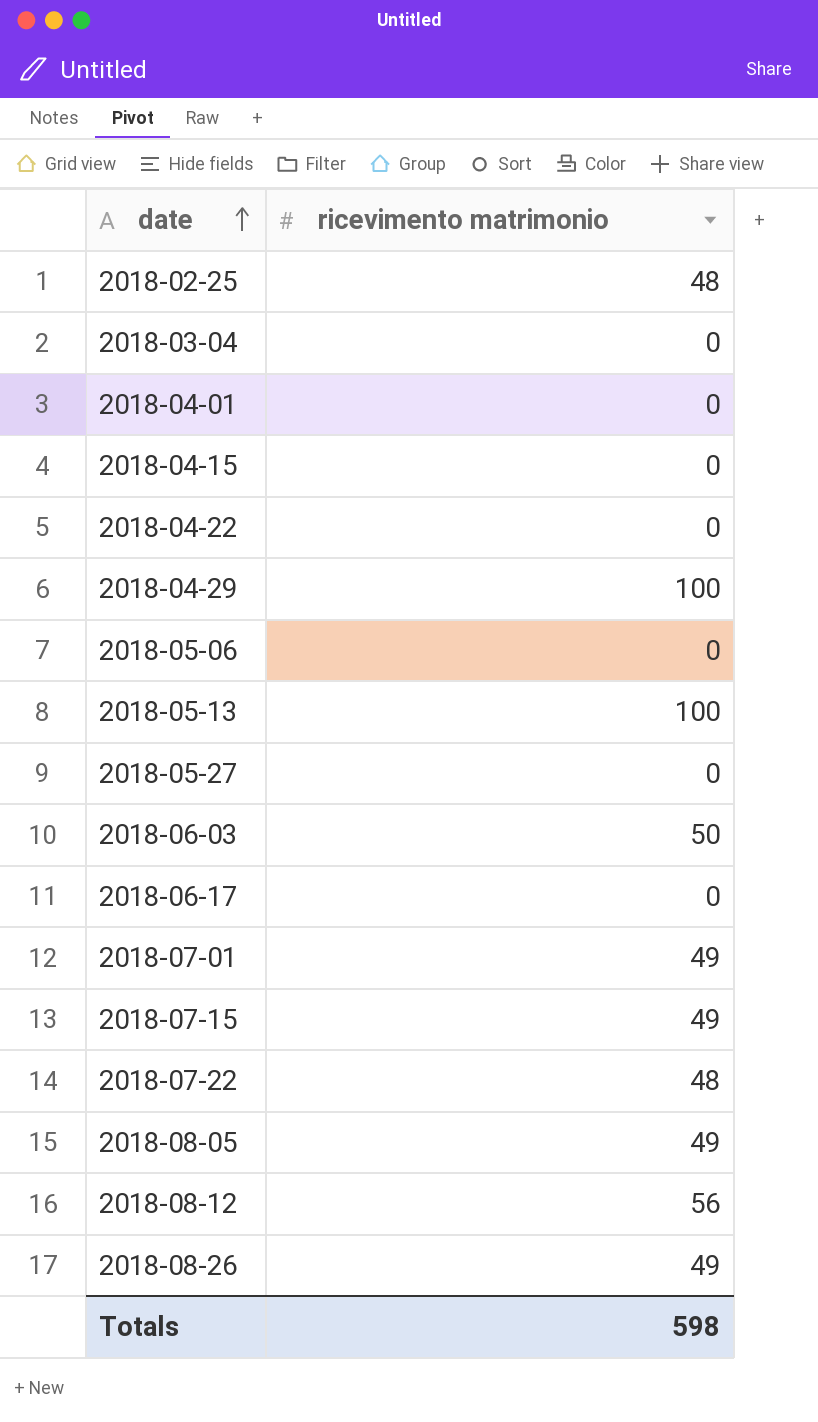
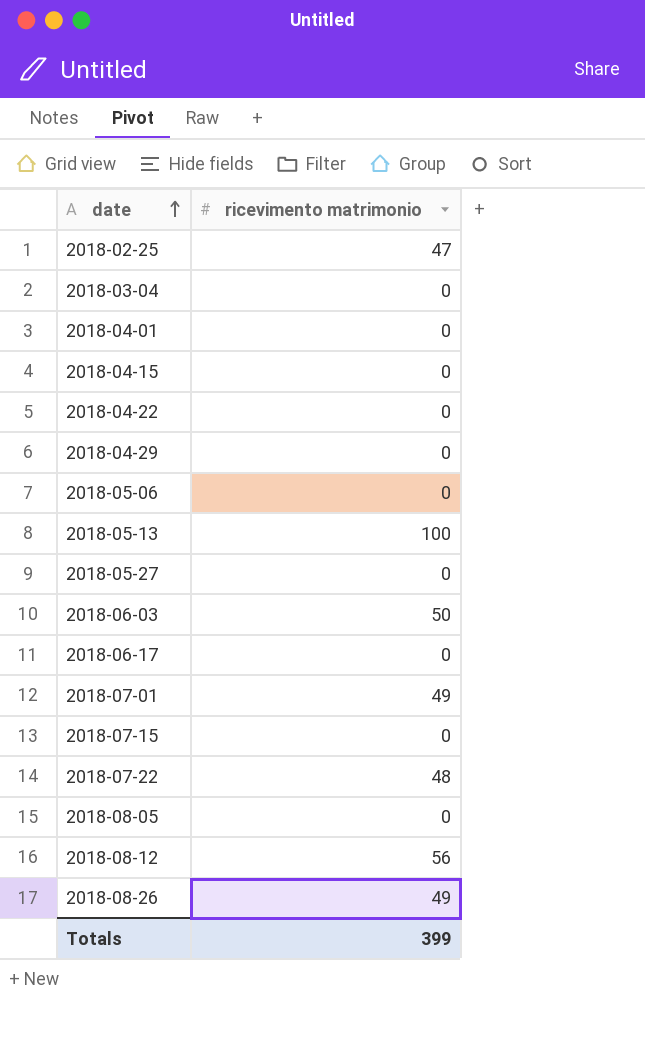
2018-02-25 | ricevimento matrimonio: 48 -> 47
2018-04-29 | ricevimento matrimonio: 100 -> 0
2018-07-15 | ricevimento matrimonio: 49 -> 0
2018-08-05 | ricevimento matrimonio: 49 -> 0
Totals | ricevimento matrimonio: 598 -> 399

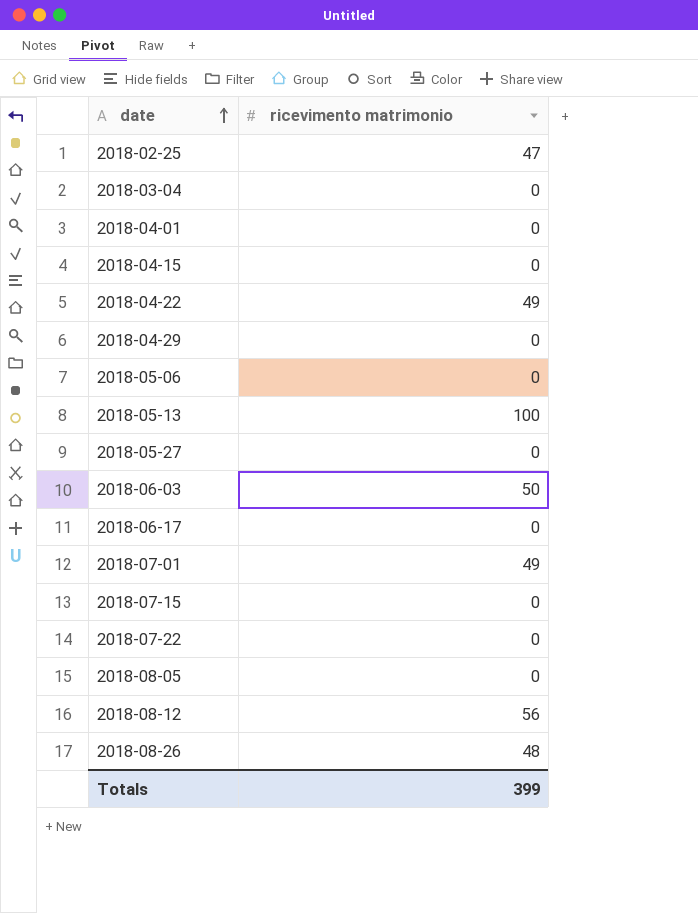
2018-04-22 | ricevimento matrimonio: 0 -> 49
2018-07-22 | ricevimento matrimonio: 48 -> 0
2018-08-26 | ricevimento matrimonio: 49 -> 48

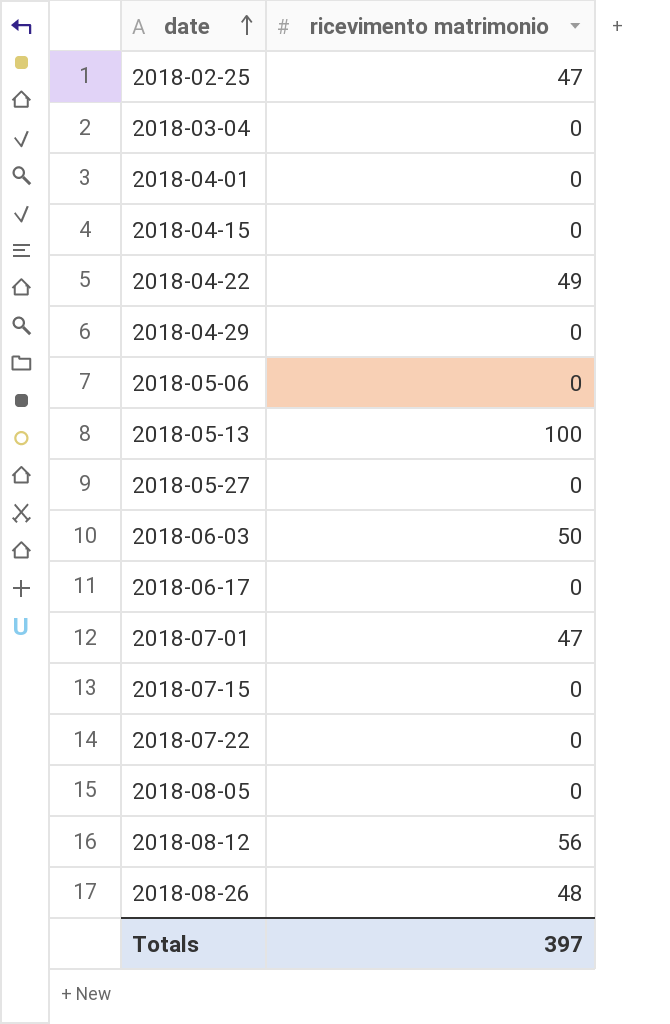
2018-07-01 | ricevimento matrimonio: 49 -> 47
Totals | ricevimento matrimonio: 399 -> 397

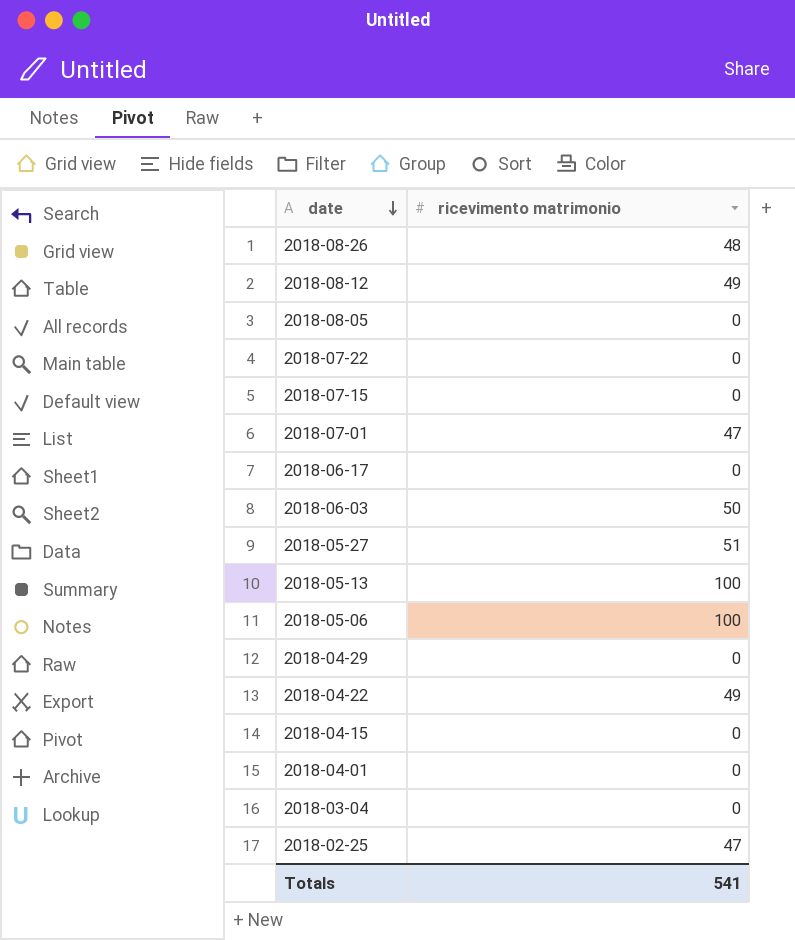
row order: date ascending -> date descending
2018-08-12 | ricevimento matrimonio: 56 -> 49
2018-05-27 | ricevimento matrimonio: 0 -> 51
2018-05-06 | ricevimento matrimonio: 0 -> 100
Totals | ricevimento matrimonio: 397 -> 541

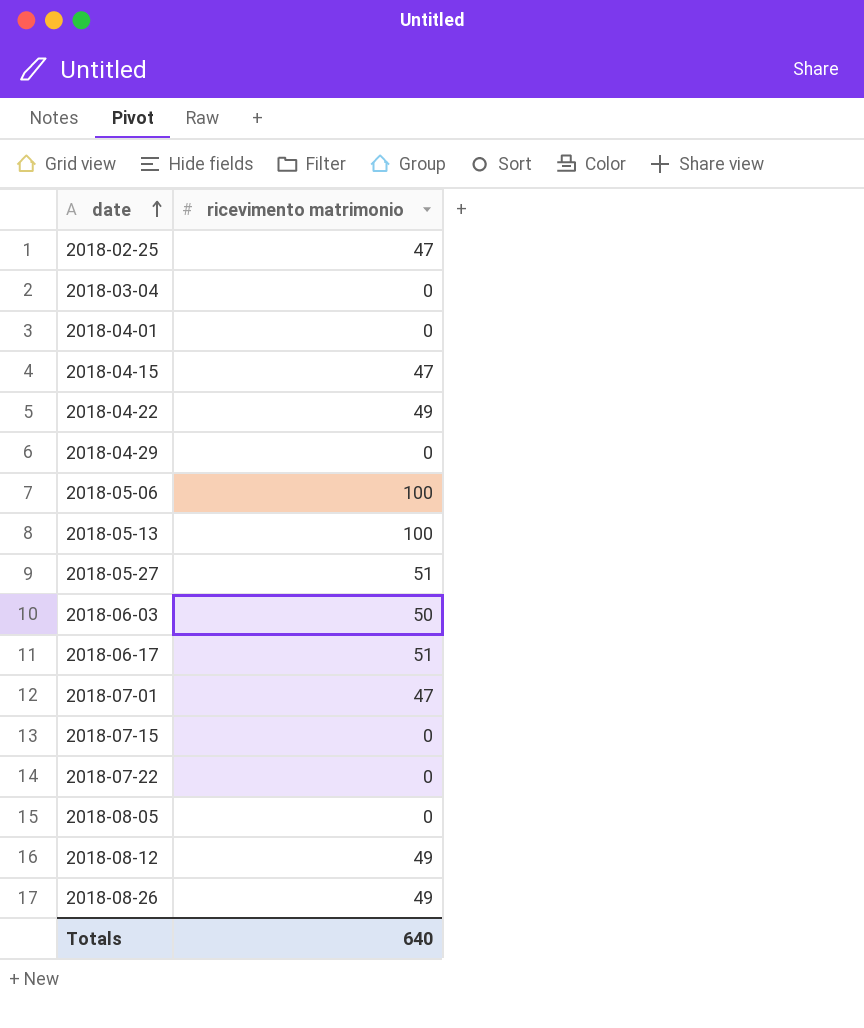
row order: date descending -> date ascending
2018-04-15 | ricevimento matrimonio: 0 -> 47
2018-06-17 | ricevimento matrimonio: 0 -> 51
2018-08-26 | ricevimento matrimonio: 48 -> 49
Totals | ricevimento matrimonio: 541 -> 640

